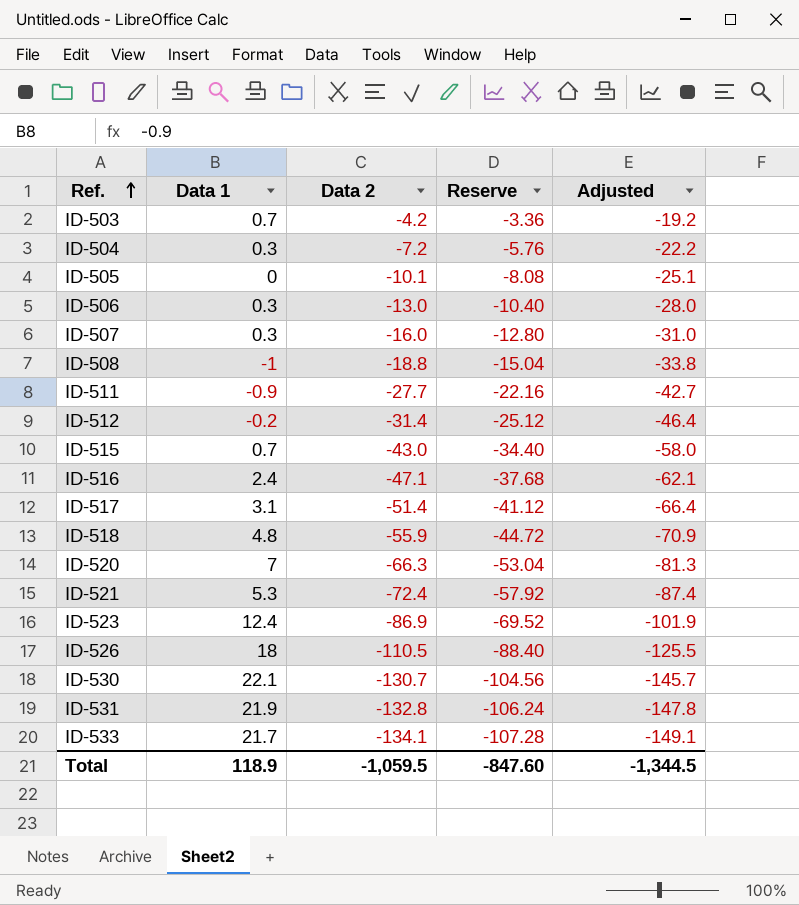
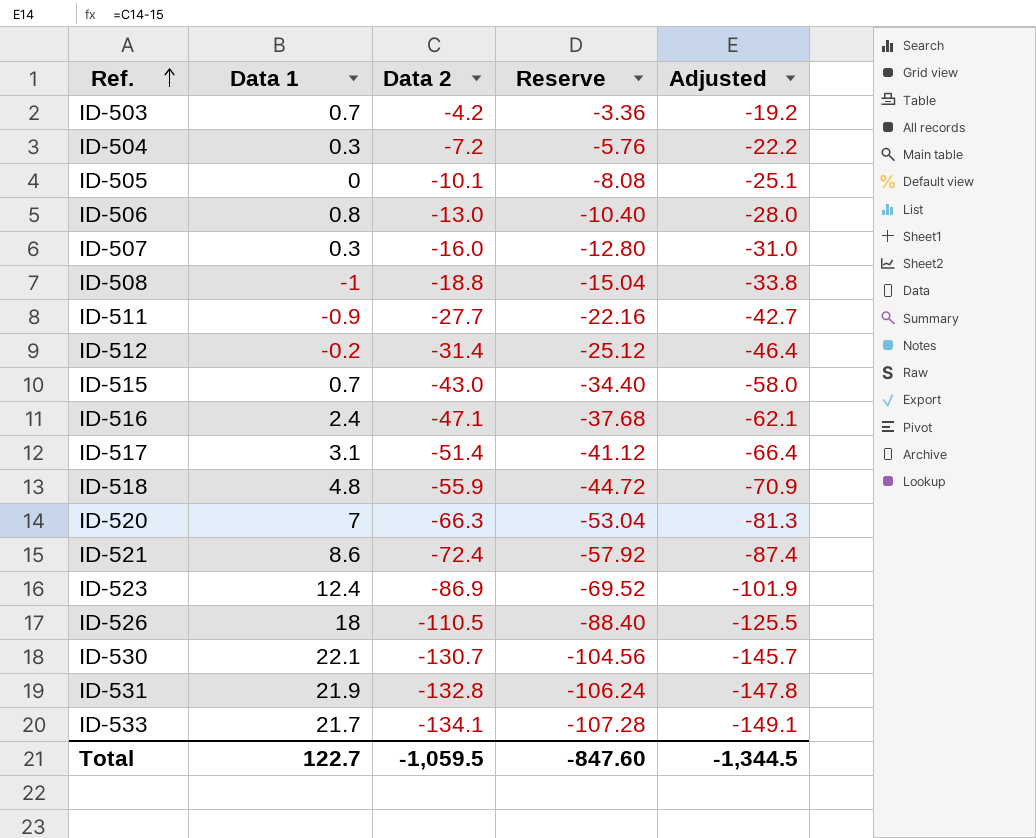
ID-506 | Data 1: 0.3 -> 0.8
ID-521 | Data 1: 5.3 -> 8.6
Total | Data 1: 118.9 -> 122.7

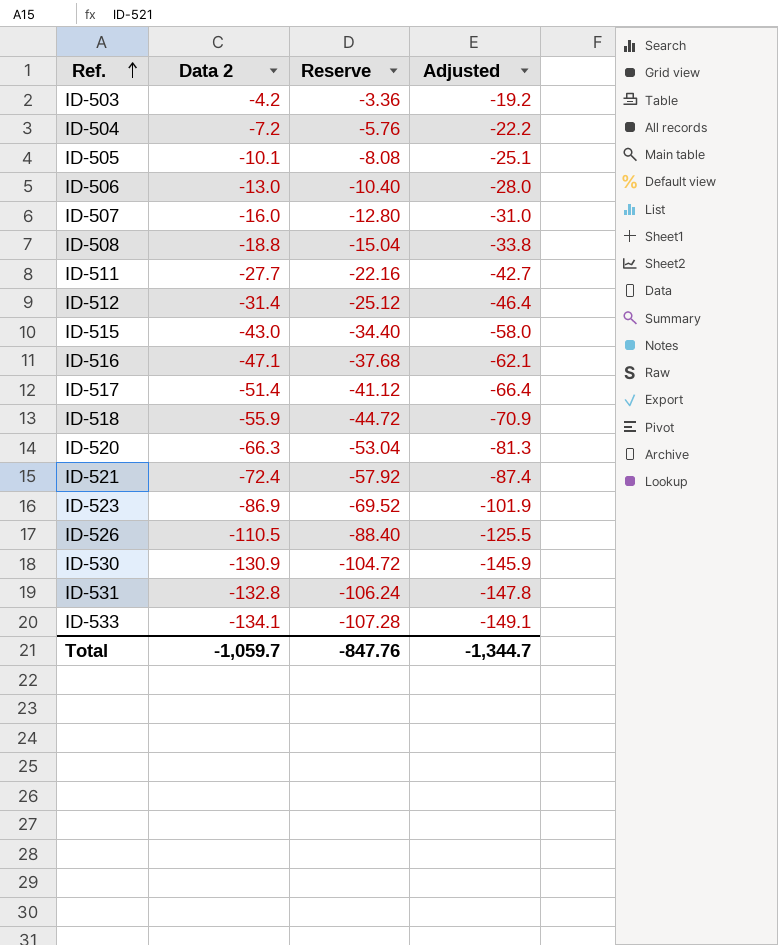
column Data 1 | position: 2 -> none
ID-530 | Data 2: -130.7 -> -130.9
ID-530 | Reserve: -104.56 -> -104.72
ID-530 | Adjusted: -145.7 -> -145.9
Total | Data 2: -1,059.5 -> -1,059.7
Total | Reserve: -847.60 -> -847.76
Total | Adjusted: -1,344.5 -> -1,344.7

